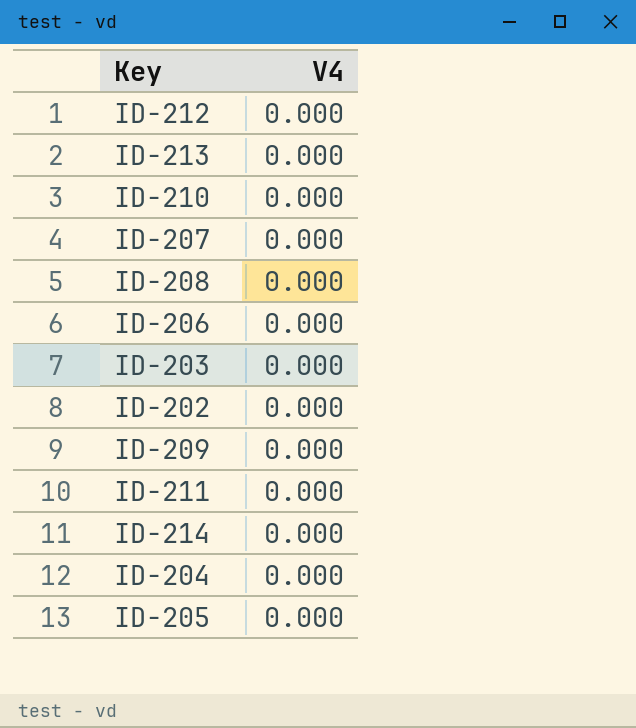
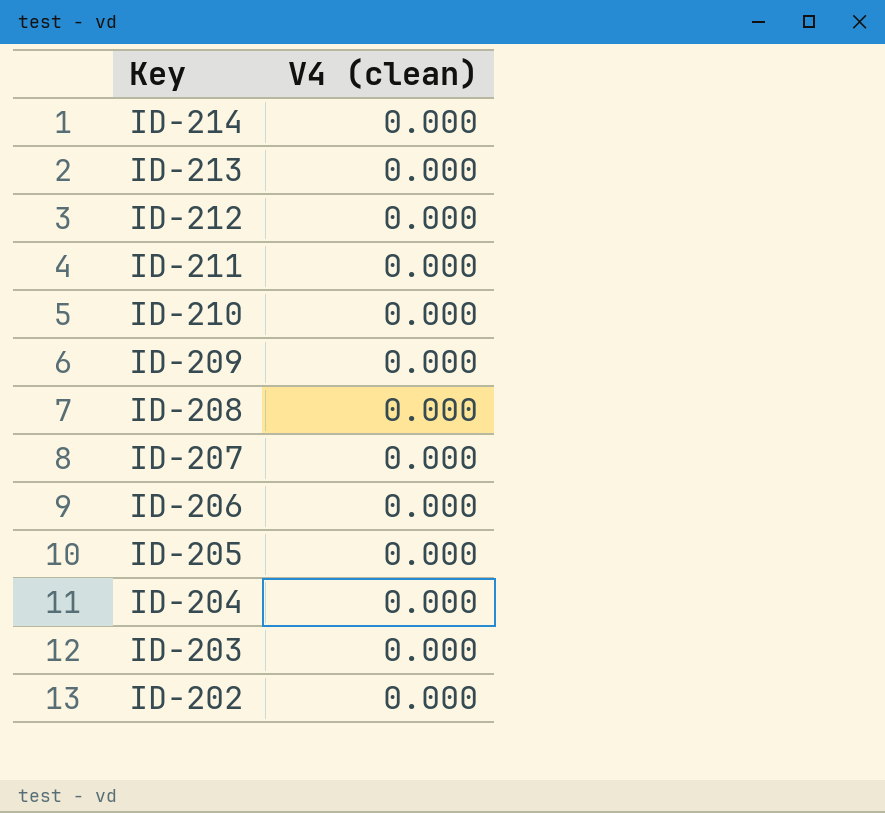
row order: none -> Key descending
column name: V4 -> V4 (clean)

